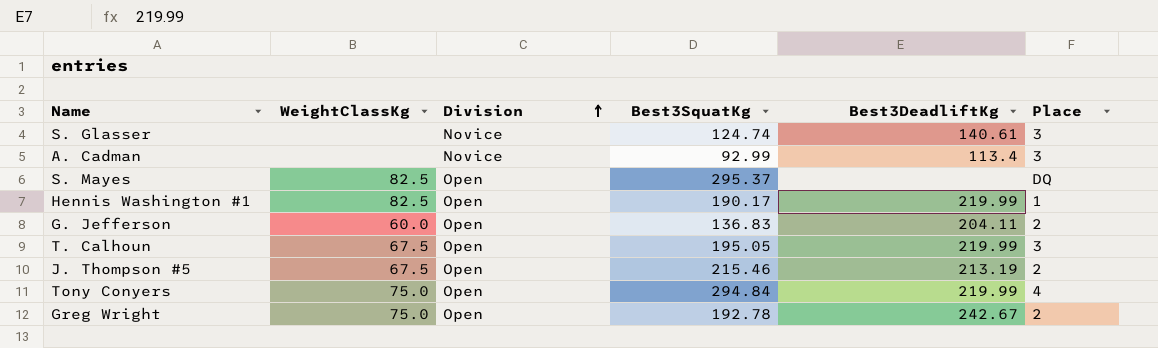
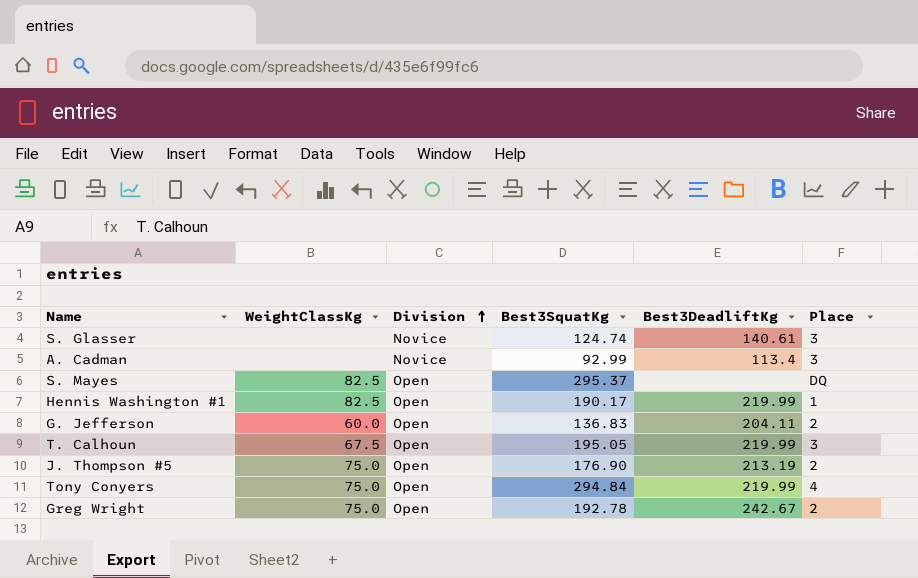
J. Thompson #5 | WeightClassKg: 67.5 -> 75.0
J. Thompson #5 | Best3SquatKg: 215.46 -> 176.90

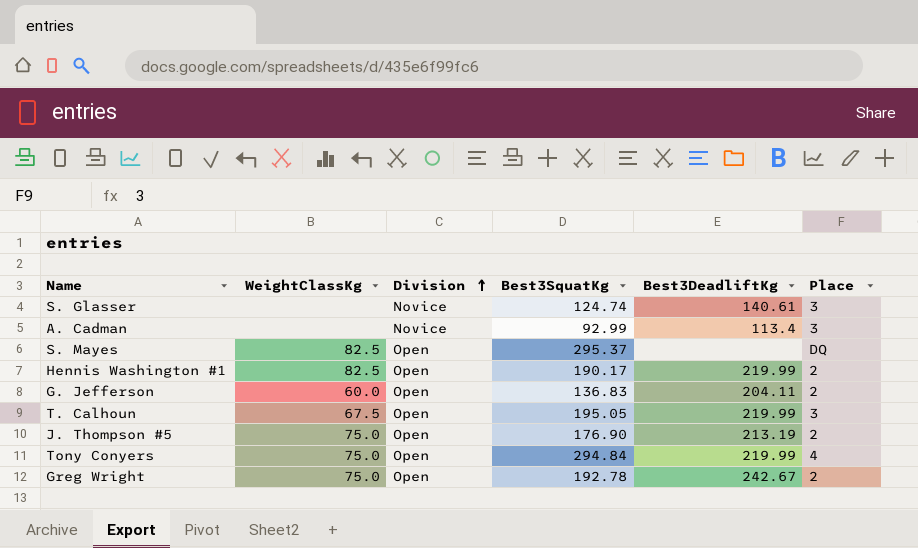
Hennis Washington #1 | Place: 1 -> 2

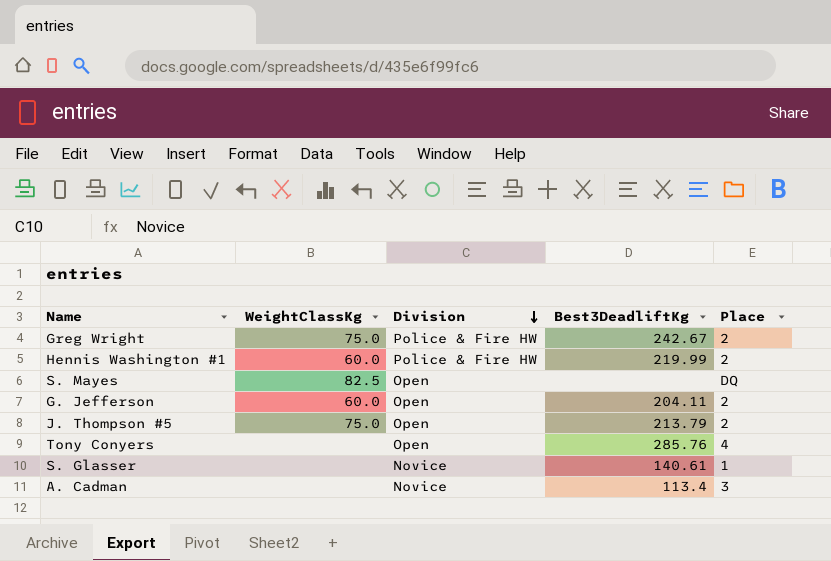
row order: Division ascending -> Division descending
column Best3SquatKg | position: 4 -> none
row T. Calhoun: 67.5 | Open | 195.05 | 219.99 | 3 -> none
Greg Wright | Division: Open -> Police & Fire HW
Hennis Washington #1 | WeightClassKg: 82.5 -> 60.0
Hennis Washington #1 | Division: Open -> Police & Fire HW
J. Thompson #5 | Best3DeadliftKg: 213.19 -> 213.79
Tony Conyers | WeightClassKg: 75.0 -> none
Tony Conyers | Best3DeadliftKg: 219.99 -> 285.76
S. Glasser | Place: 3 -> 1

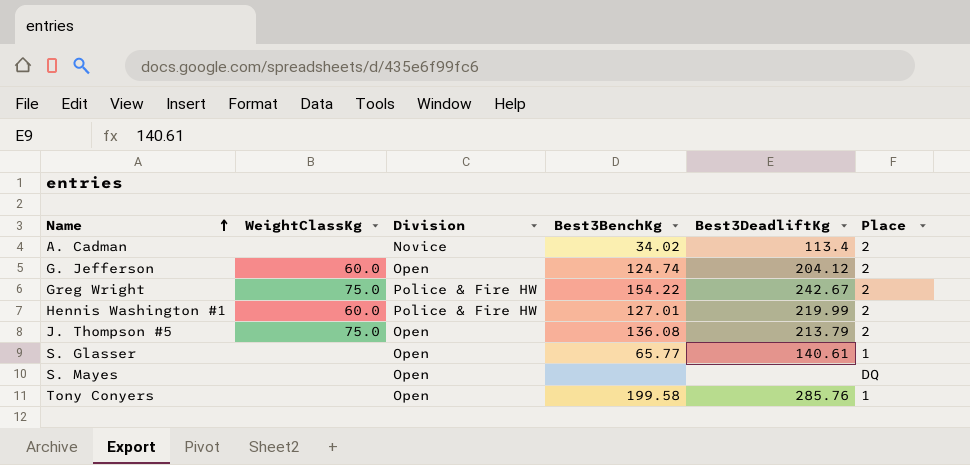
row order: Division descending -> Name ascending
column Best3BenchKg | position: none -> 4
A. Cadman | Place: 3 -> 2
G. Jefferson | Best3DeadliftKg: 204.11 -> 204.12
S. Glasser | Division: Novice -> Open
S. Mayes | WeightClassKg: 82.5 -> none
Tony Conyers | Place: 4 -> 1

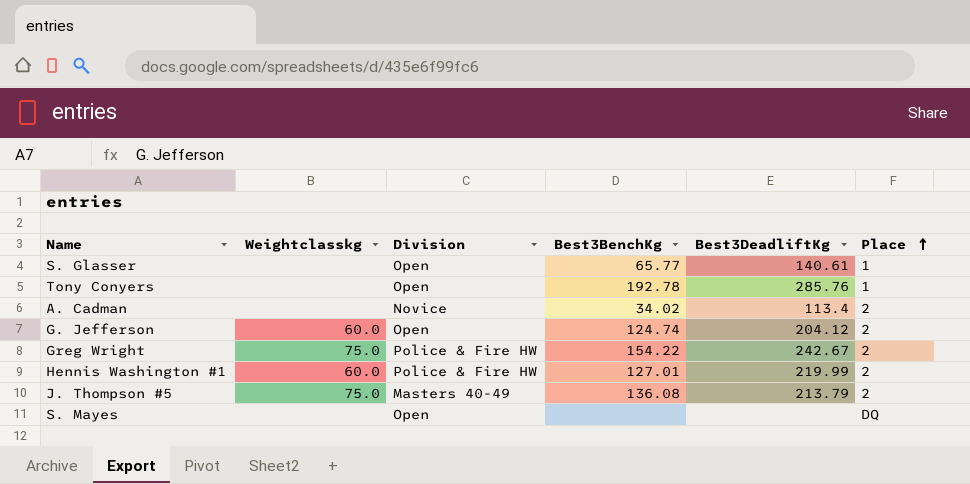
row order: Name ascending -> Place ascending
column name: WeightClassKg -> Weightclasskg
Tony Conyers | Best3BenchKg: 199.58 -> 192.78
J. Thompson #5 | Division: Open -> Masters 40-49

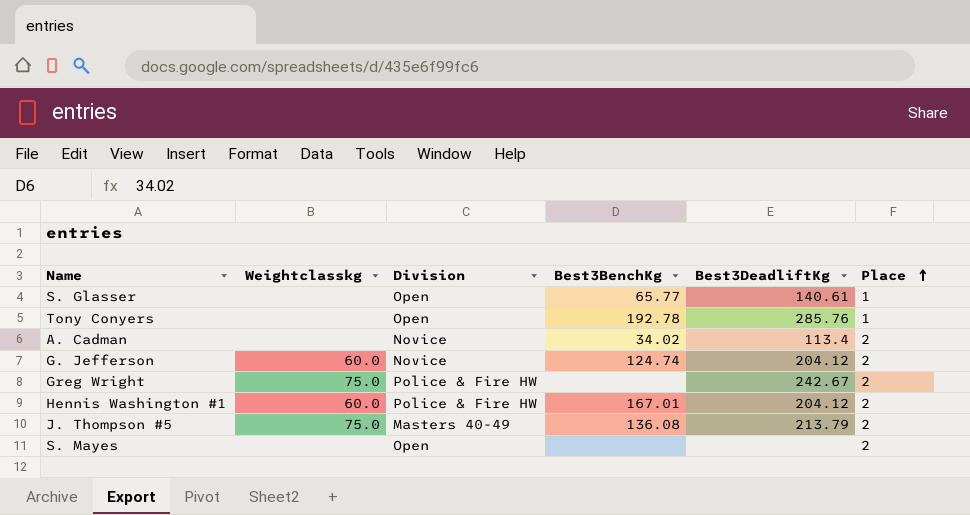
G. Jefferson | Division: Open -> Novice
Greg Wright | Best3BenchKg: 154.22 -> none
Hennis Washington #1 | Best3BenchKg: 127.01 -> 167.01
Hennis Washington #1 | Best3DeadliftKg: 219.99 -> 204.12
S. Mayes | Place: DQ -> 2

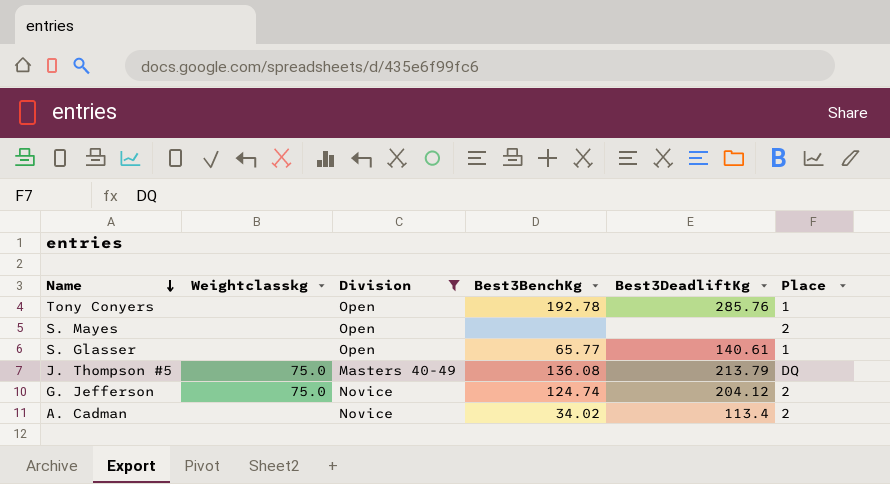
filter: none -> Division != Police & Fire HW
row order: Place ascending -> Name descending
J. Thompson #5 | Place: 2 -> DQ
G. Jefferson | Weightclasskg: 60.0 -> 75.0

